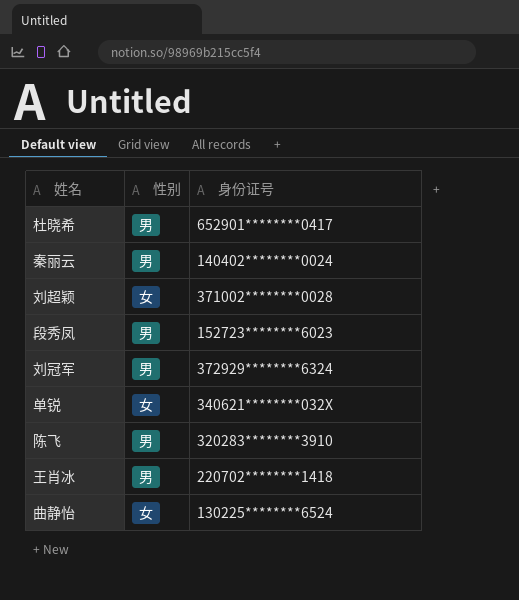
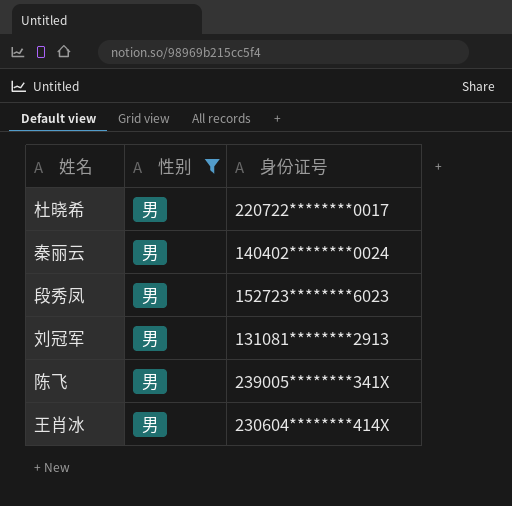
filter: none -> 性别 = 男
杜晓希 | 身份证号: 652901********0417 -> 220722********0017
刘冠军 | 身份证号: 372929********6324 -> 131081********2913
陈飞 | 身份证号: 320283********3910 -> 239005********341X
王肖冰 | 身份证号: 220702********1418 -> 230604********414X

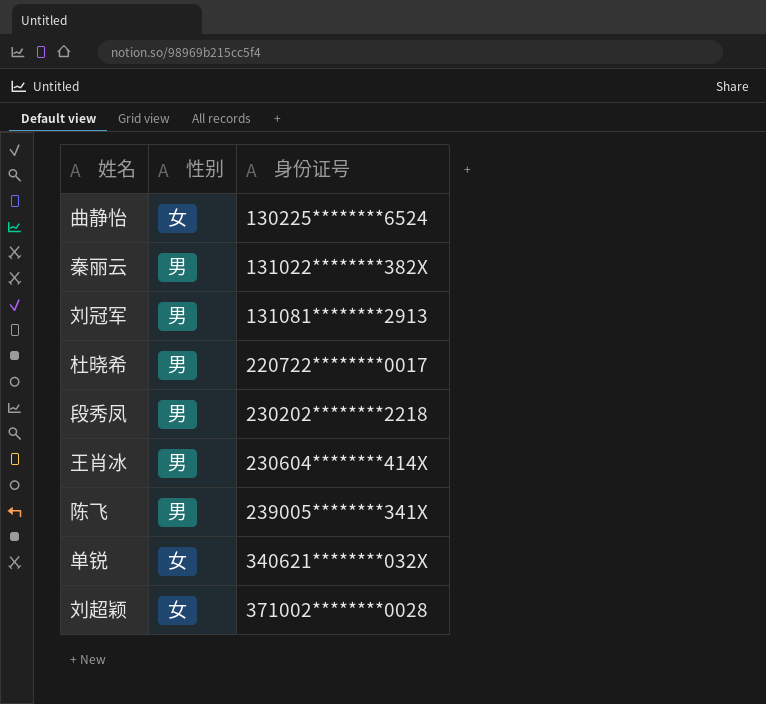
filter: 性别 = 男 -> none
row order: none -> 身份证号 ascending
秦丽云 | 身份证号: 140402********0024 -> 131022********382X
段秀凤 | 身份证号: 152723********6023 -> 230202********2218

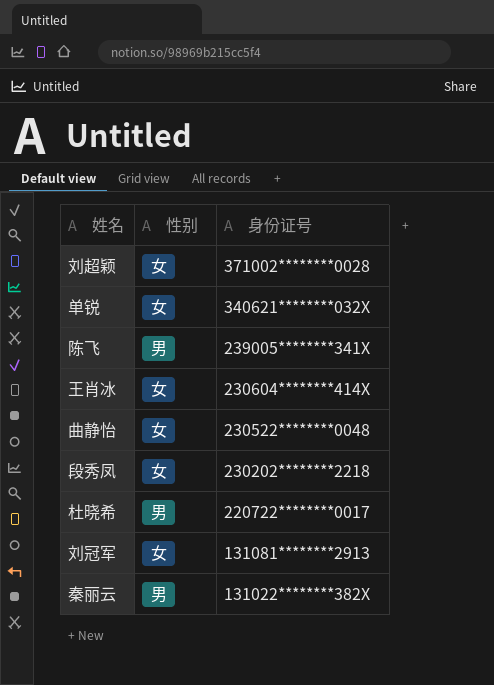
row order: 身份证号 ascending -> 身份证号 descending
王肖冰 | 性别: 男 -> 女
曲静怡 | 身份证号: 130225********6524 -> 230522********0048
段秀凤 | 性别: 男 -> 女
刘冠军 | 性别: 男 -> 女

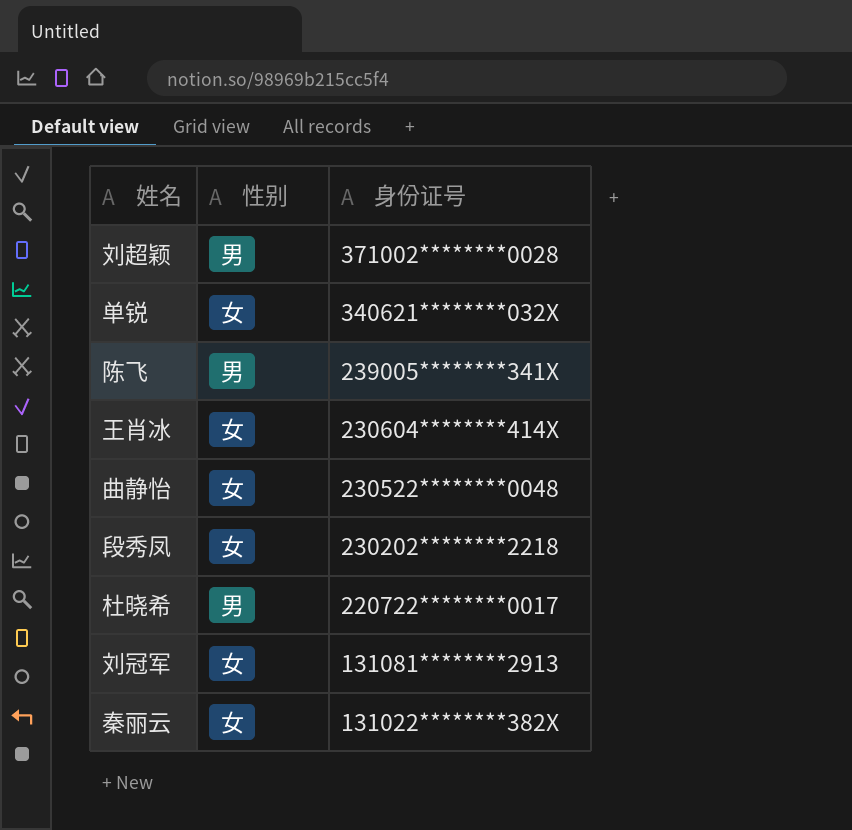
刘超颖 | 性别: 女 -> 男
秦丽云 | 性别: 男 -> 女

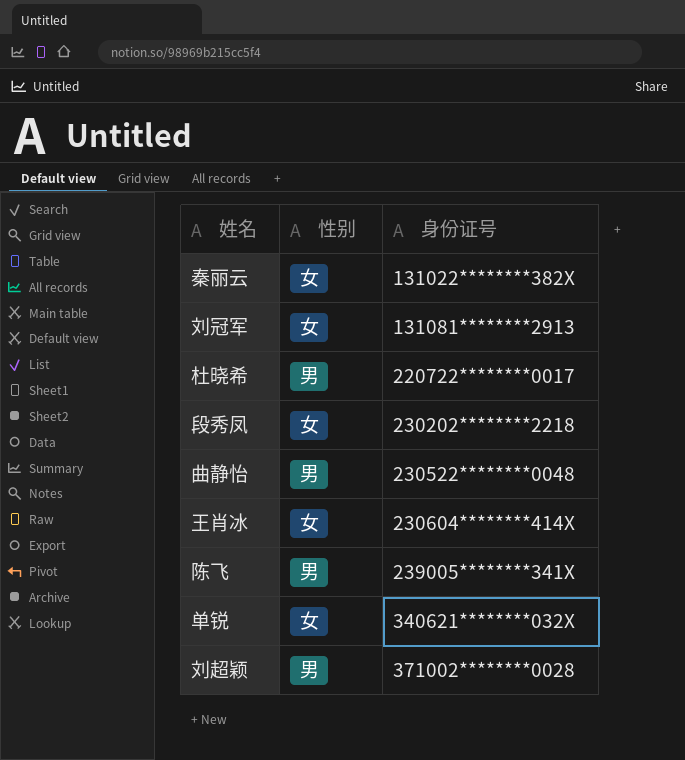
row order: 身份证号 descending -> 身份证号 ascending
曲静怡 | 性别: 女 -> 男

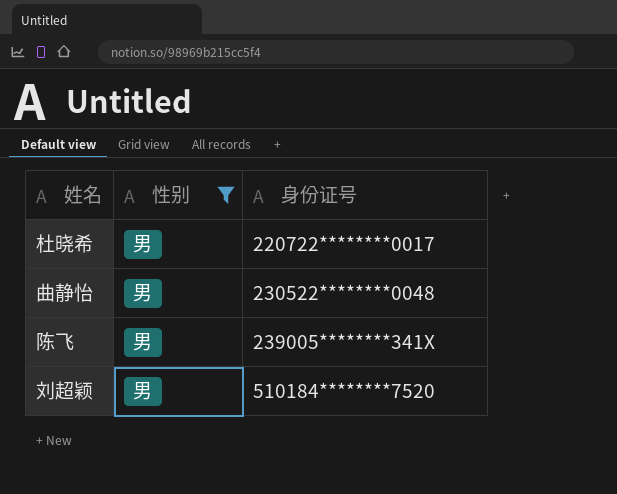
filter: none -> 性别 = 男
刘超颖 | 身份证号: 371002********0028 -> 510184********7520

